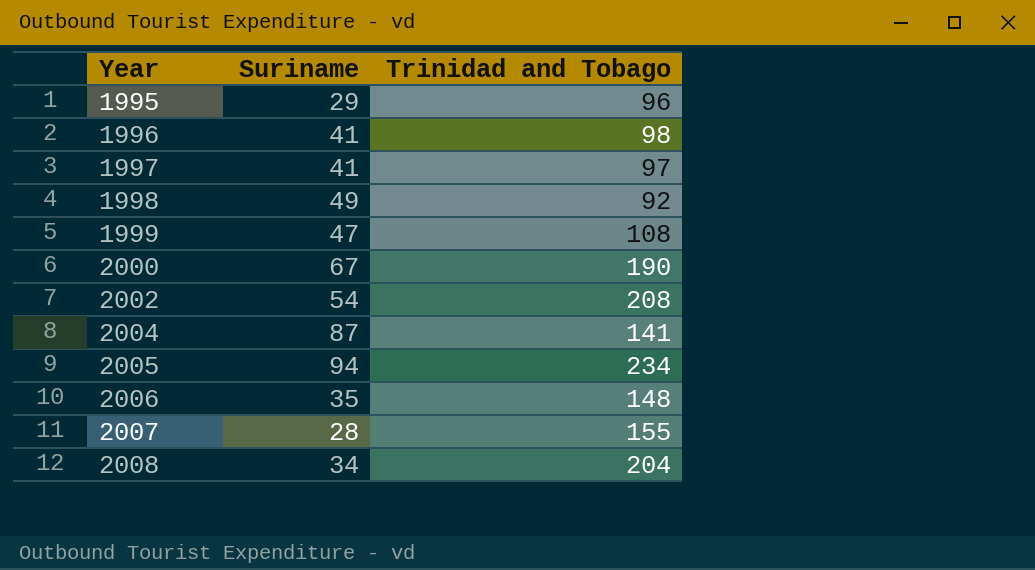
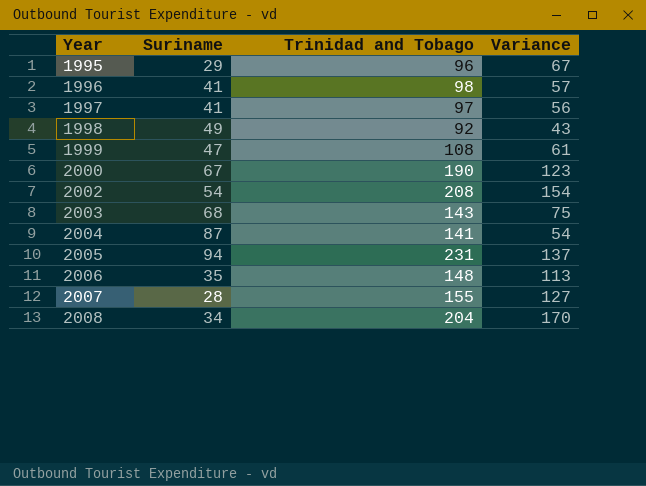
column Variance | formula: none -> [Trinidad and Tobago] - [Suriname]
row 2003: none -> 68 | 143 | 75
2005 | Trinidad and Tobago: 234 -> 231

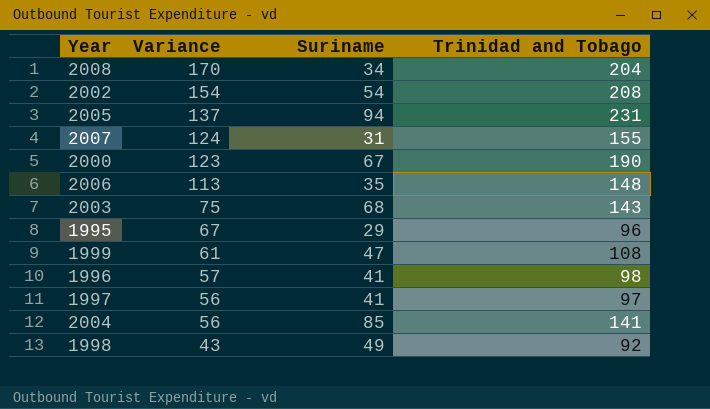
row order: Year ascending -> Variance descending
column Variance | position: 4 -> 2
2007 | Variance: 127 -> 124
2007 | Suriname: 28 -> 31
2004 | Variance: 54 -> 56
2004 | Suriname: 87 -> 85

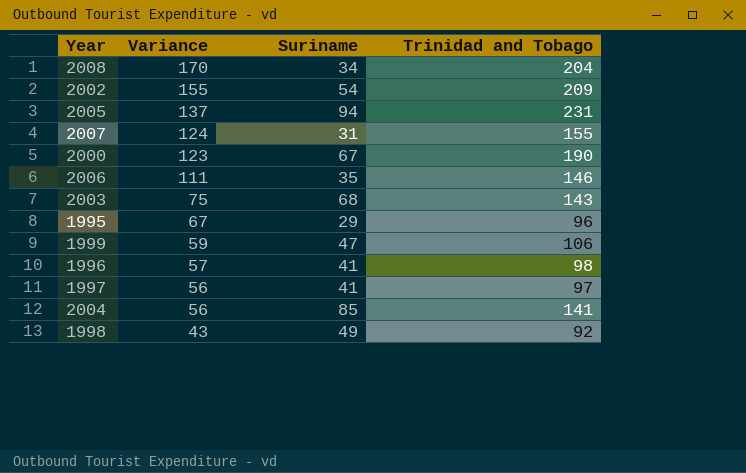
2002 | Variance: 154 -> 155
2002 | Trinidad and Tobago: 208 -> 209
2006 | Variance: 113 -> 111
2006 | Trinidad and Tobago: 148 -> 146
1999 | Variance: 61 -> 59
1999 | Trinidad and Tobago: 108 -> 106

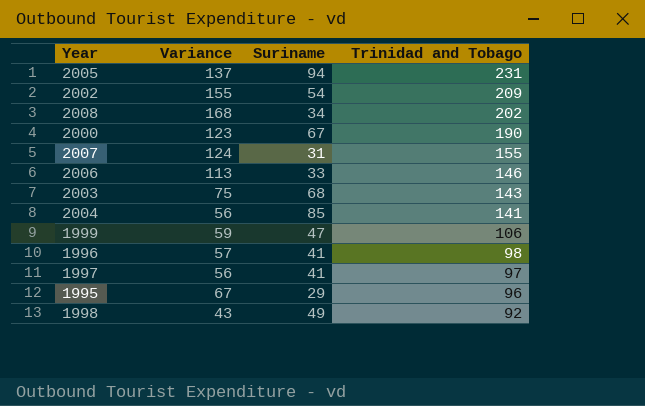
row order: Variance descending -> Trinidad and Tobago descending
2008 | Variance: 170 -> 168
2008 | Trinidad and Tobago: 204 -> 202
2006 | Variance: 111 -> 113
2006 | Suriname: 35 -> 33

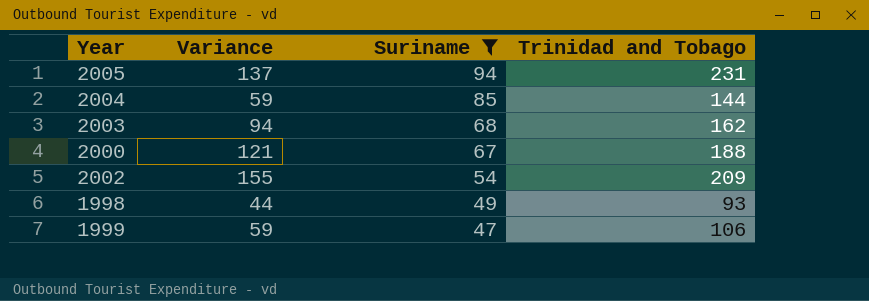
filter: none -> Suriname >= 47
row order: Trinidad and Tobago descending -> Suriname descending
2004 | Variance: 56 -> 59
2004 | Trinidad and Tobago: 141 -> 144
2003 | Variance: 75 -> 94
2003 | Trinidad and Tobago: 143 -> 162
2000 | Variance: 123 -> 121
2000 | Trinidad and Tobago: 190 -> 188
1998 | Variance: 43 -> 44
1998 | Trinidad and Tobago: 92 -> 93

